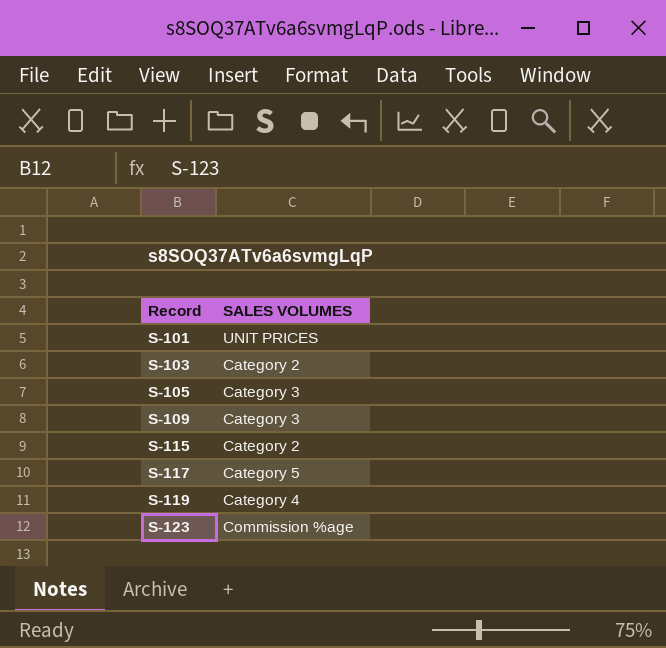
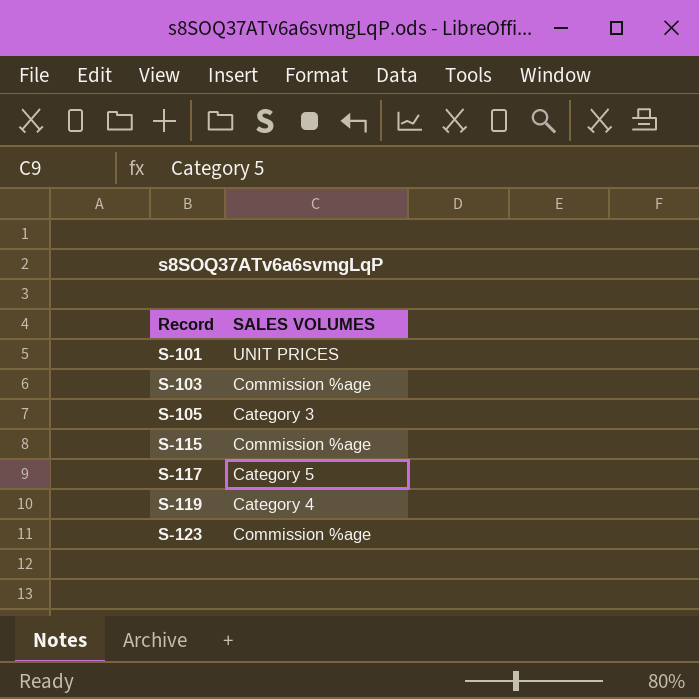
row S-109: Category 3 -> none
S-103 | SALES VOLUMES: Category 2 -> Commission %age
S-115 | SALES VOLUMES: Category 2 -> Commission %age

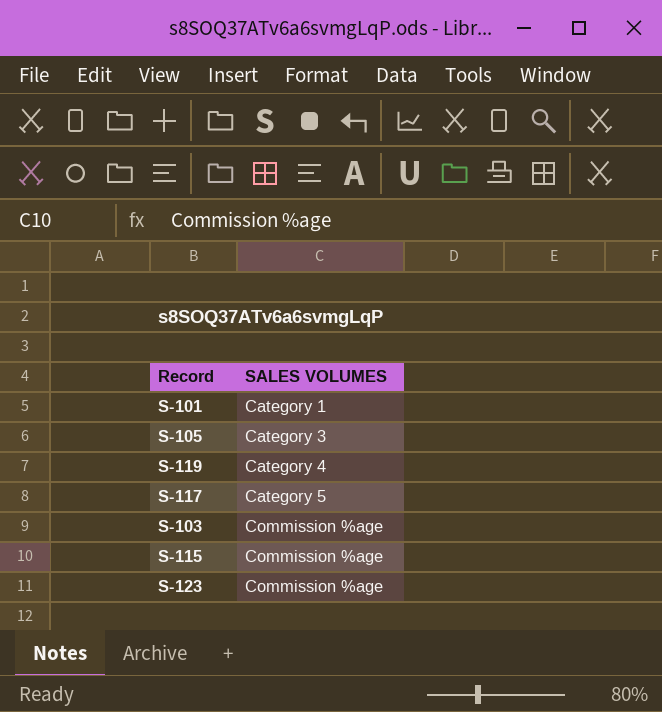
row order: Record ascending -> SALES VOLUMES ascending
S-101 | SALES VOLUMES: UNIT PRICES -> Category 1

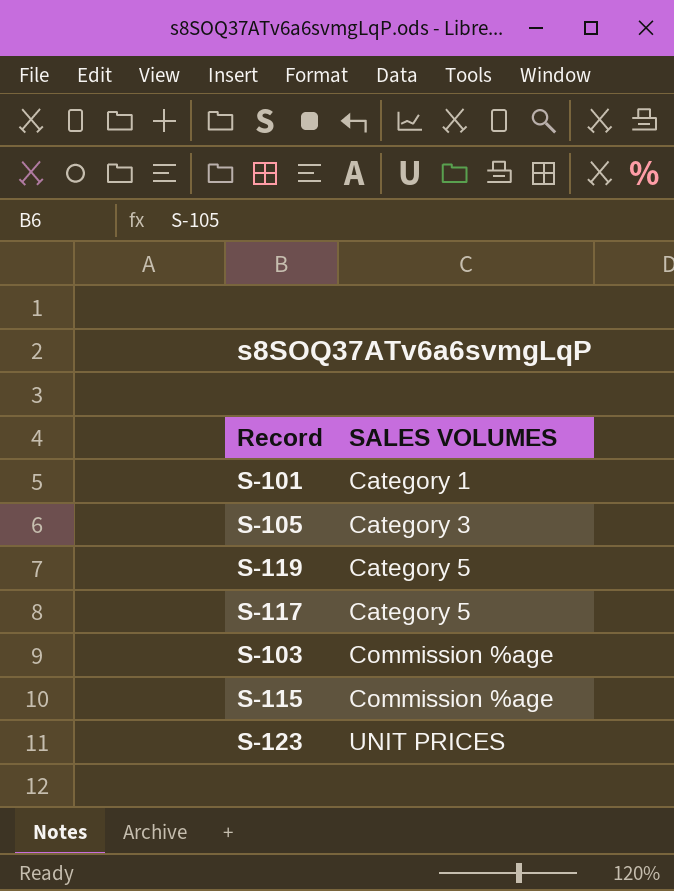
S-119 | SALES VOLUMES: Category 4 -> Category 5
S-123 | SALES VOLUMES: Commission %age -> UNIT PRICES

